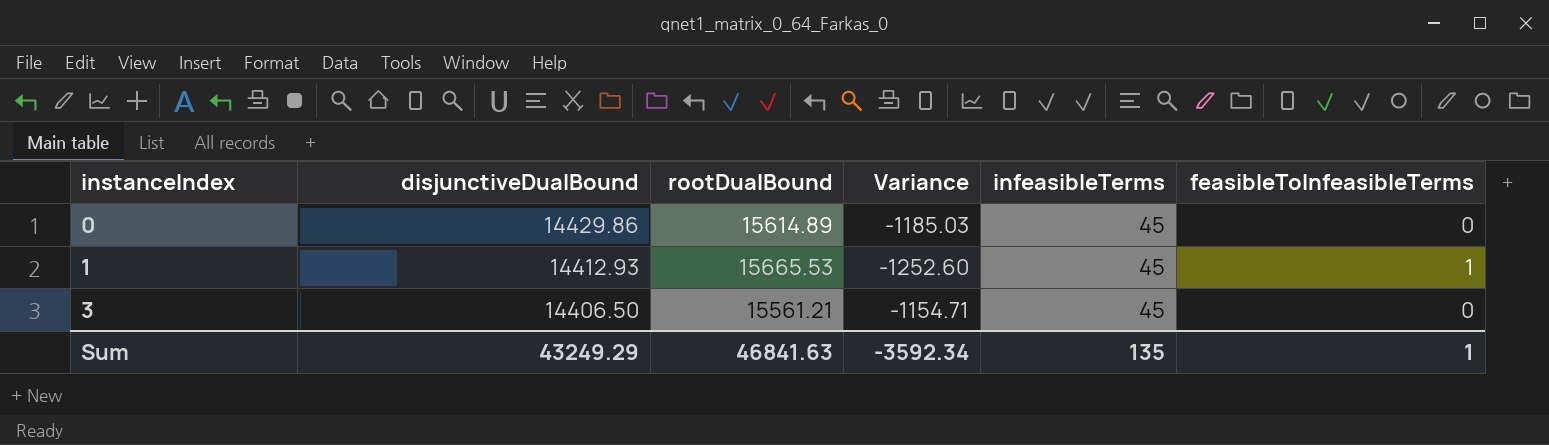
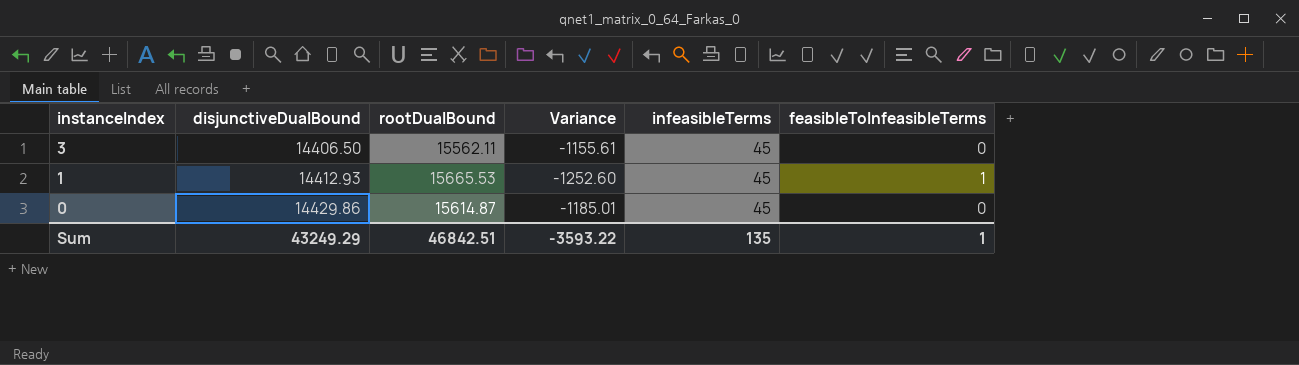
row order: instanceIndex ascending -> instanceIndex descending
3 | rootDualBound: 15561.21 -> 15562.11
3 | Variance: -1154.71 -> -1155.61
0 | rootDualBound: 15614.89 -> 15614.87
0 | Variance: -1185.03 -> -1185.01
Sum | rootDualBound: 46841.63 -> 46842.51
Sum | Variance: -3592.34 -> -3593.22

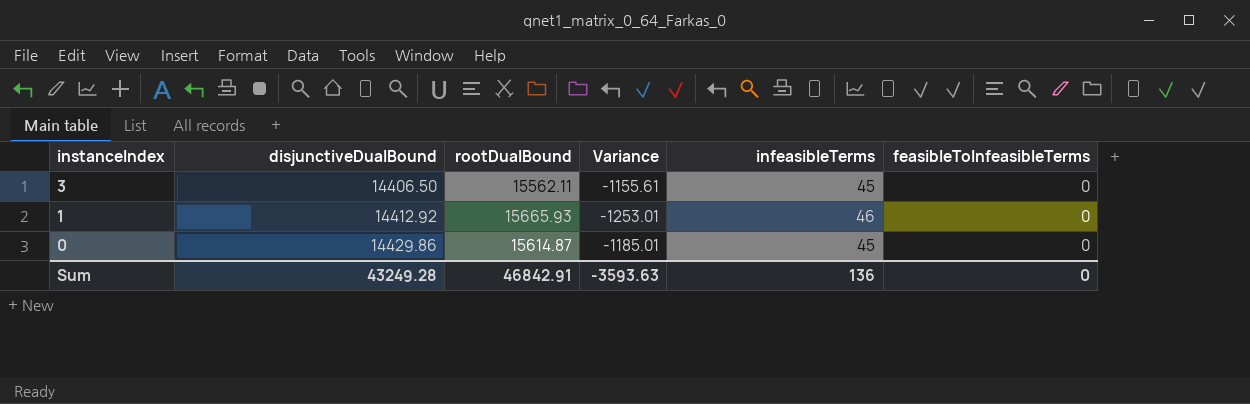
1 | disjunctiveDualBound: 14412.93 -> 14412.92
1 | rootDualBound: 15665.53 -> 15665.93
1 | Variance: -1252.60 -> -1253.01
1 | infeasibleTerms: 45 -> 46
1 | feasibleToInfeasibleTerms: 1 -> 0
Sum | disjunctiveDualBound: 43249.29 -> 43249.28
Sum | rootDualBound: 46842.51 -> 46842.91
Sum | Variance: -3593.22 -> -3593.63
Sum | infeasibleTerms: 135 -> 136
Sum | feasibleToInfeasibleTerms: 1 -> 0

